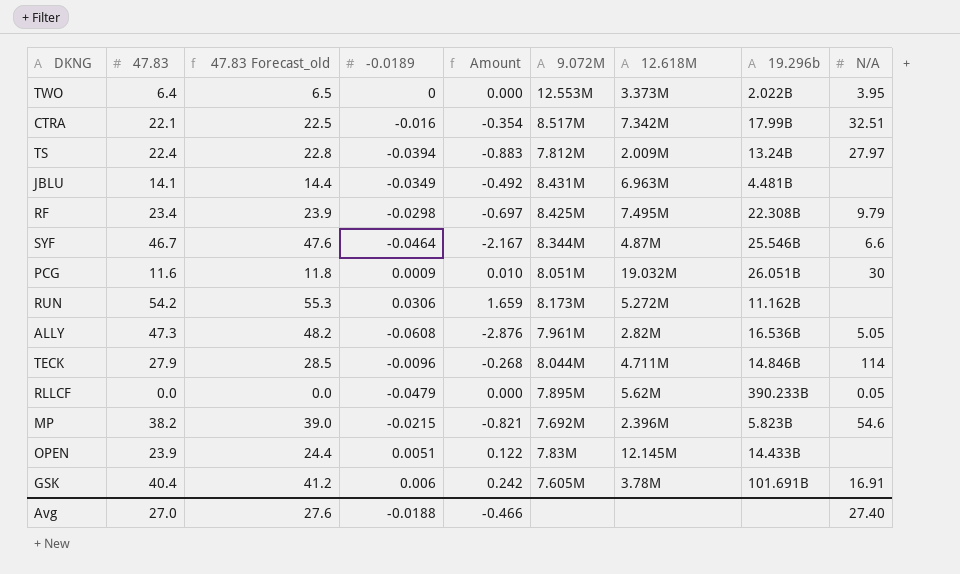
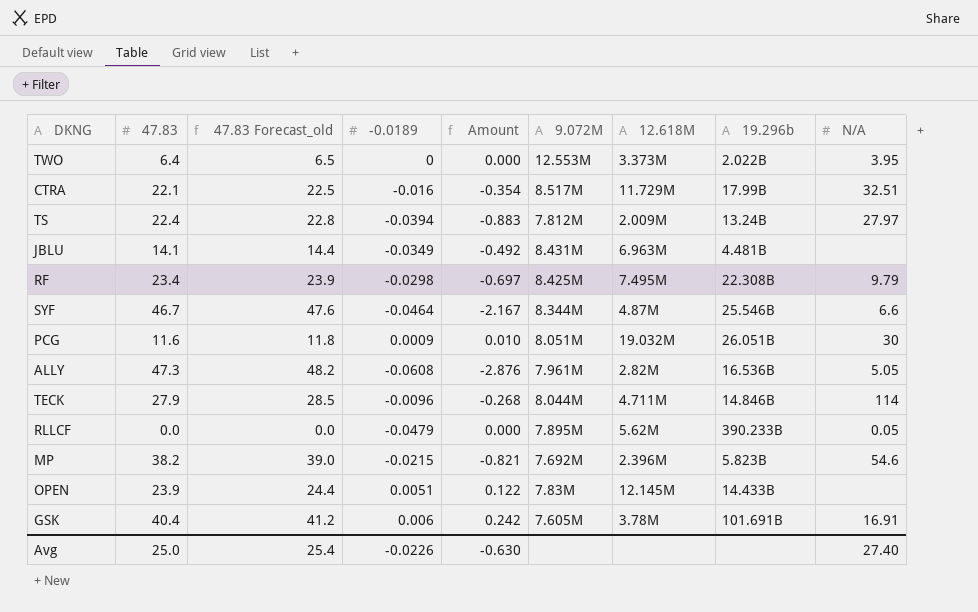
row RUN: 54.2 | 55.3 | 0.0306 | 1.659 | 8.173M | 5.272M | 11.162B | none -> none
CTRA | 12.618M: 7.342M -> 11.729M
Avg | 47.83: 27.0 -> 25.0
Avg | 47.83 Forecast_old: 27.6 -> 25.4
Avg | -0.0189: -0.0188 -> -0.0226
Avg | Amount: -0.466 -> -0.630

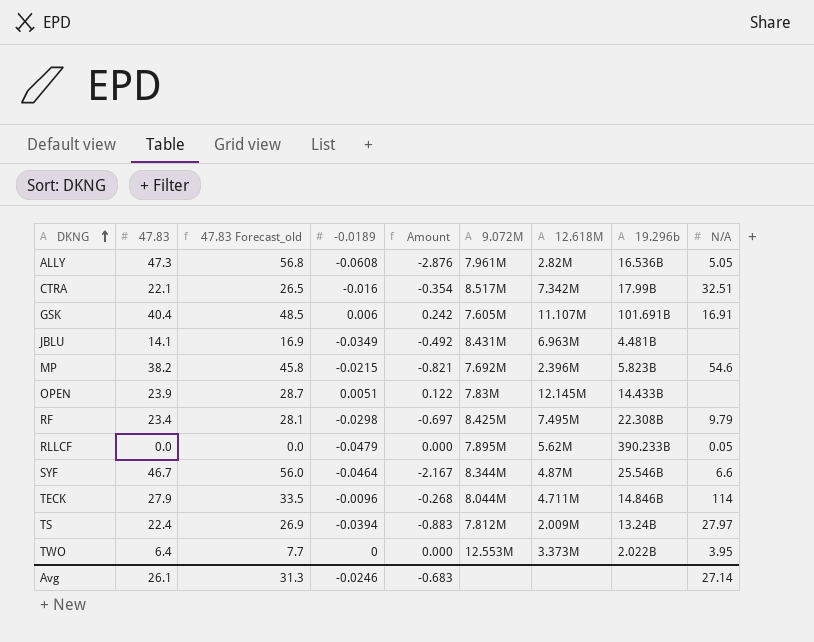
row order: none -> DKNG ascending
column 47.83 Forecast_old | formula: [47.83] * 1.02 -> [47.83] * 1.2
row PCG: 11.6 | 11.8 | 0.0009 | 0.010 | 8.051M | 19.032M | 26.051B | 30 -> none
CTRA | 12.618M: 11.729M -> 7.342M
GSK | 12.618M: 3.78M -> 11.107M
Avg | 47.83: 25.0 -> 26.1
Avg | 47.83 Forecast_old: 25.4 -> 31.3
Avg | -0.0189: -0.0226 -> -0.0246
Avg | Amount: -0.630 -> -0.683
Avg | N/A: 27.40 -> 27.14

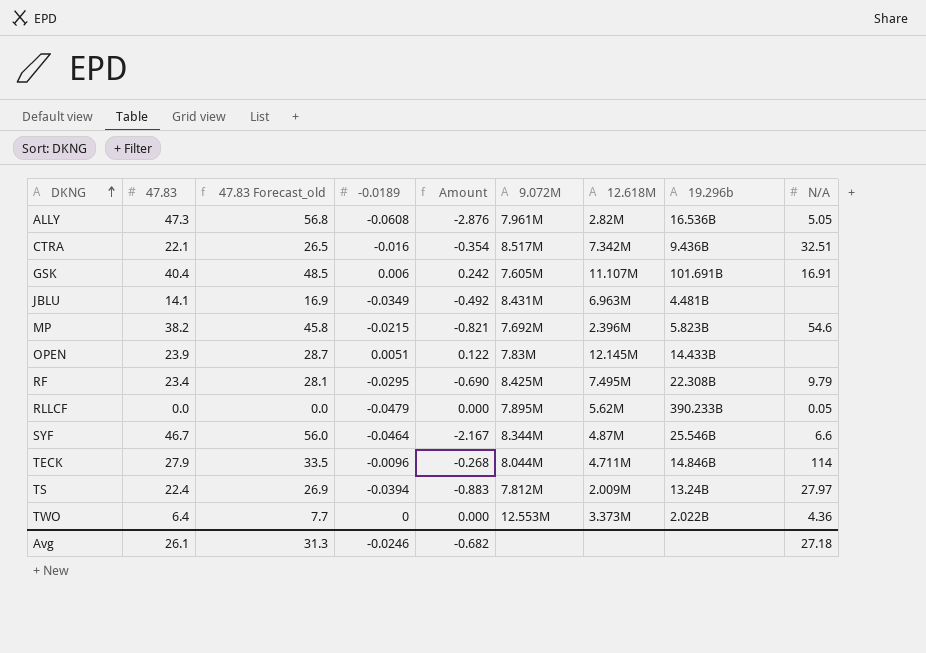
CTRA | 19.296b: 17.99B -> 9.436B
RF | -0.0189: -0.0298 -> -0.0295
RF | Amount: -0.697 -> -0.690
TWO | N/A: 3.95 -> 4.36
Avg | Amount: -0.683 -> -0.682
Avg | N/A: 27.14 -> 27.18

